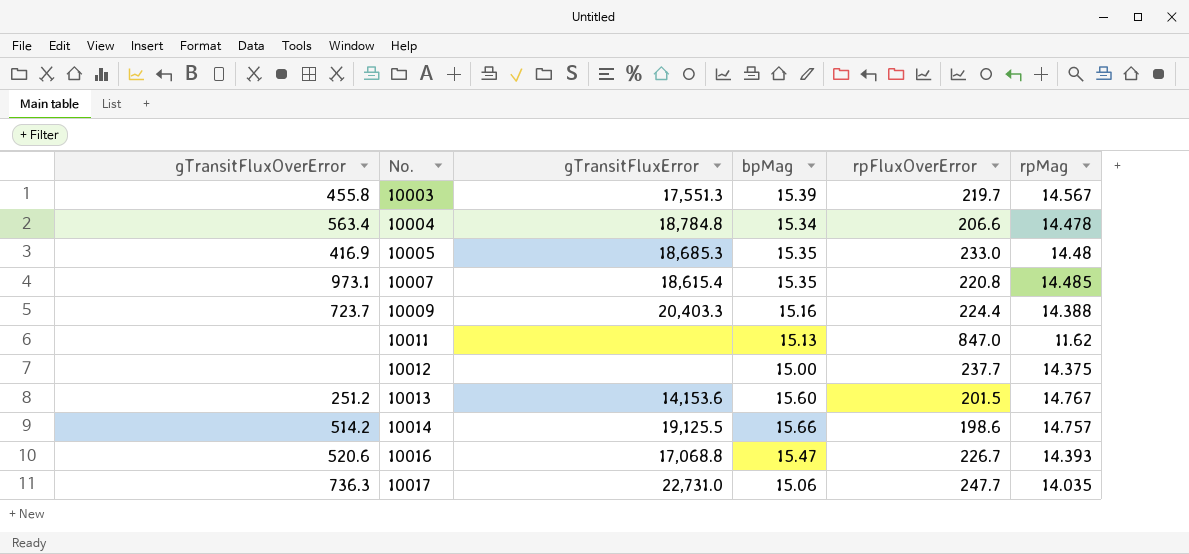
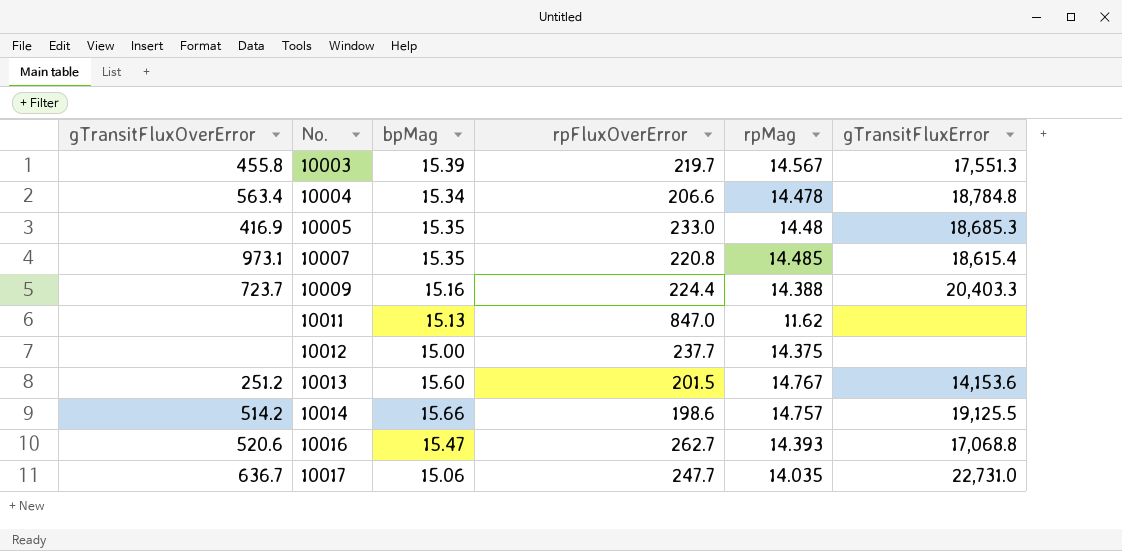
column gTransitFluxError | position: 3 -> 6
10016 | rpFluxOverError: 226.7 -> 262.7
10017 | gTransitFluxOverError: 736.3 -> 636.7

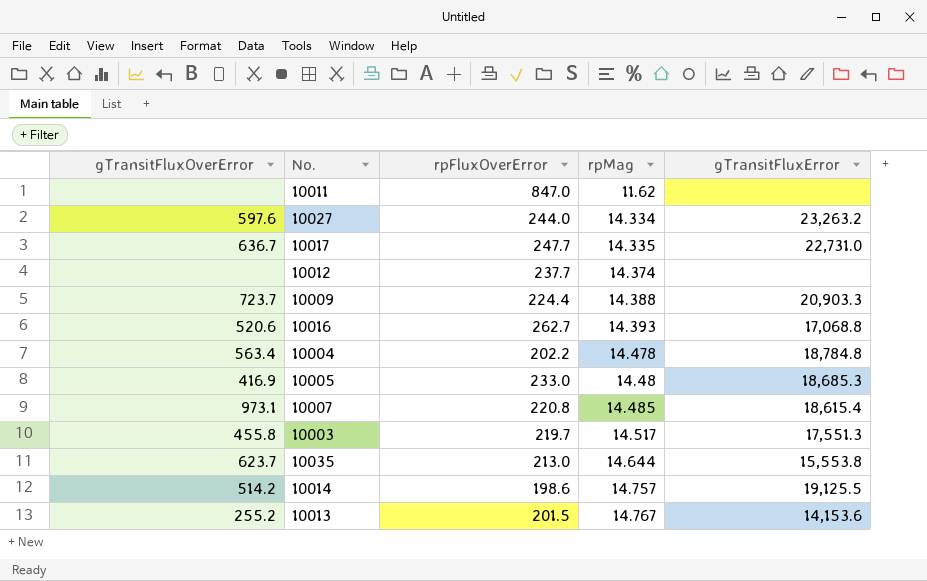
row order: No. ascending -> rpMag ascending
column bpMag | position: 3 -> none
row 10027: none -> 597.6 | 244.0 | 14.334 | 23,263.2
10017 | rpMag: 14.035 -> 14.335
10012 | rpMag: 14.375 -> 14.374
10009 | gTransitFluxError: 20,403.3 -> 20,903.3
10004 | rpFluxOverError: 206.6 -> 202.2
10003 | rpMag: 14.567 -> 14.517
row 10035: none -> 623.7 | 213.0 | 14.644 | 15,553.8
10013 | gTransitFluxOverError: 251.2 -> 255.2

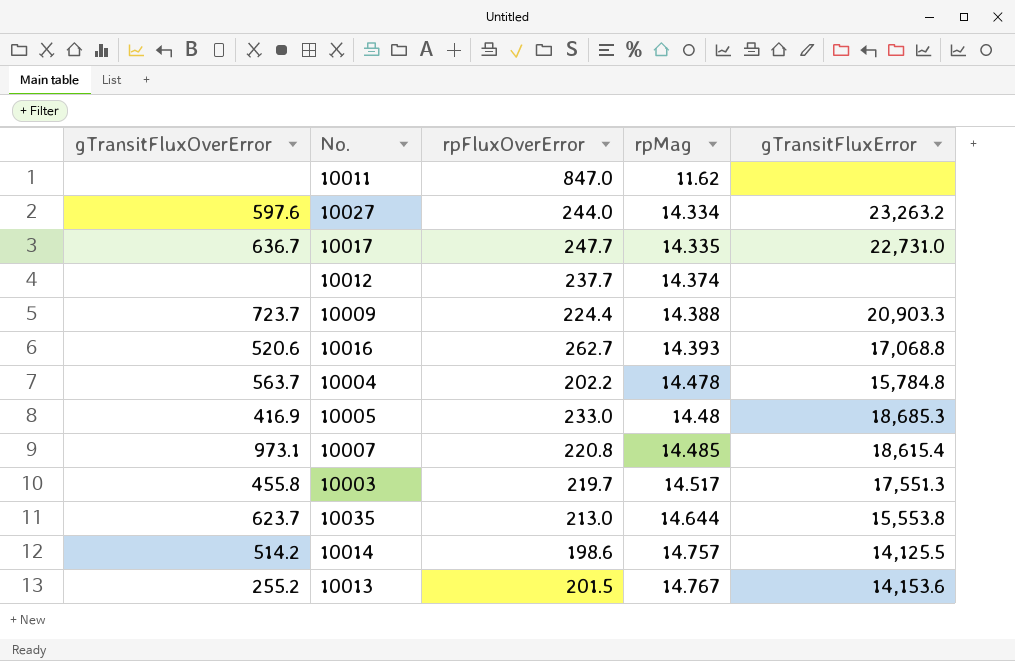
10004 | gTransitFluxOverError: 563.4 -> 563.7
10004 | gTransitFluxError: 18,784.8 -> 15,784.8
10014 | gTransitFluxError: 19,125.5 -> 14,125.5

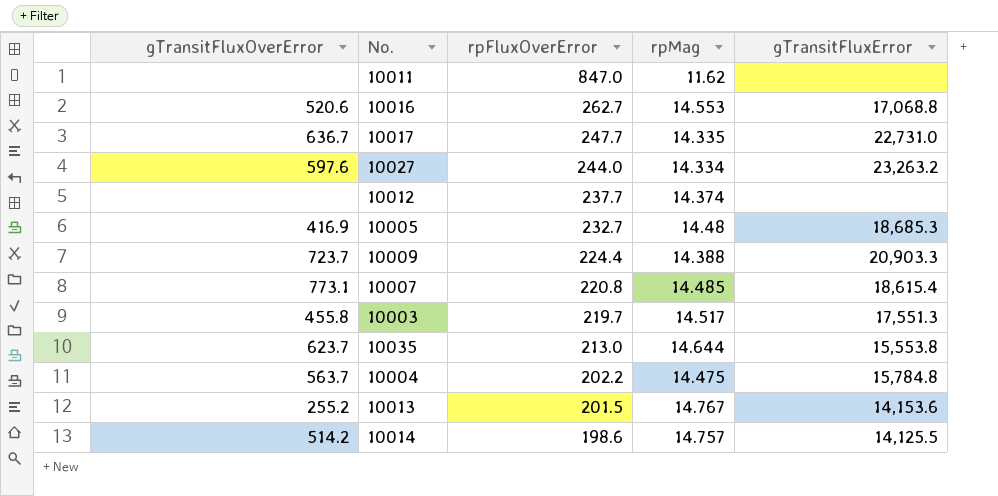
row order: rpMag ascending -> rpFluxOverError descending
10016 | rpMag: 14.393 -> 14.553
10005 | rpFluxOverError: 233.0 -> 232.7
10007 | gTransitFluxOverError: 973.1 -> 773.1
10004 | rpMag: 14.478 -> 14.475

